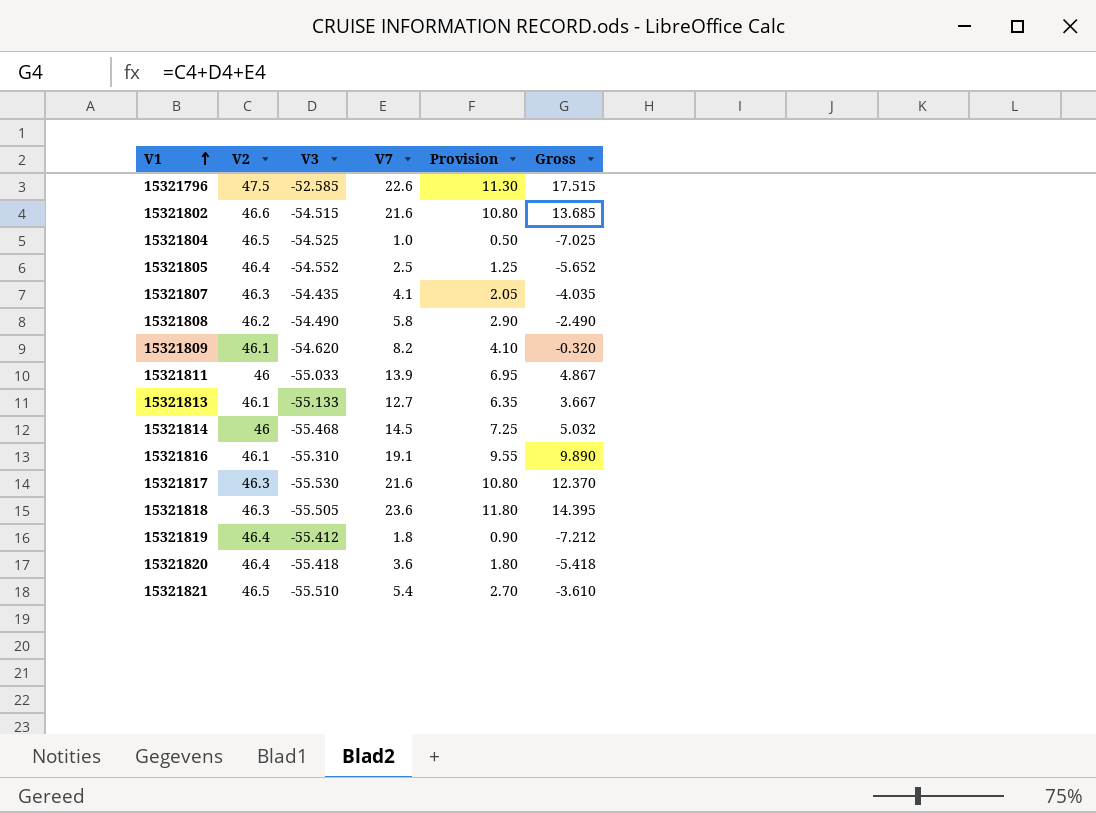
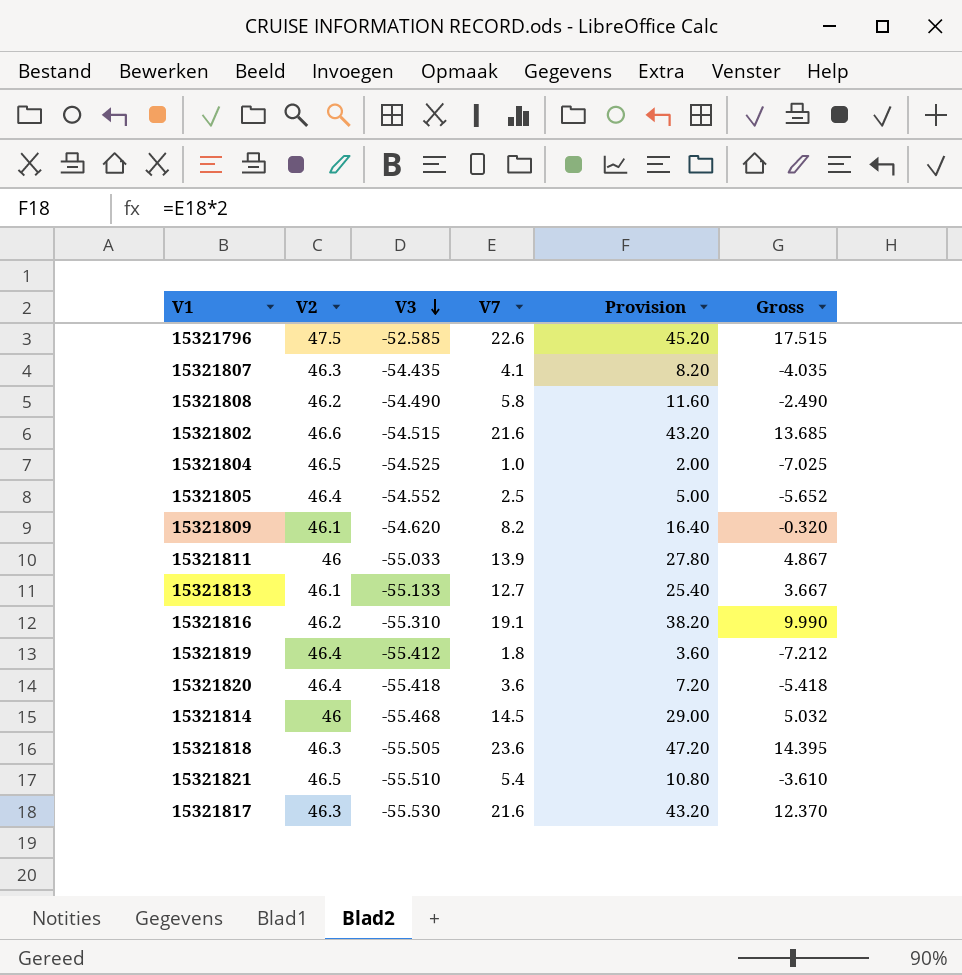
row order: V1 ascending -> V3 descending
column Provision | formula: [V7] * 0.5 -> [V7] * 2
15321816 | V2: 46.1 -> 46.2
15321816 | Gross: 9.890 -> 9.990

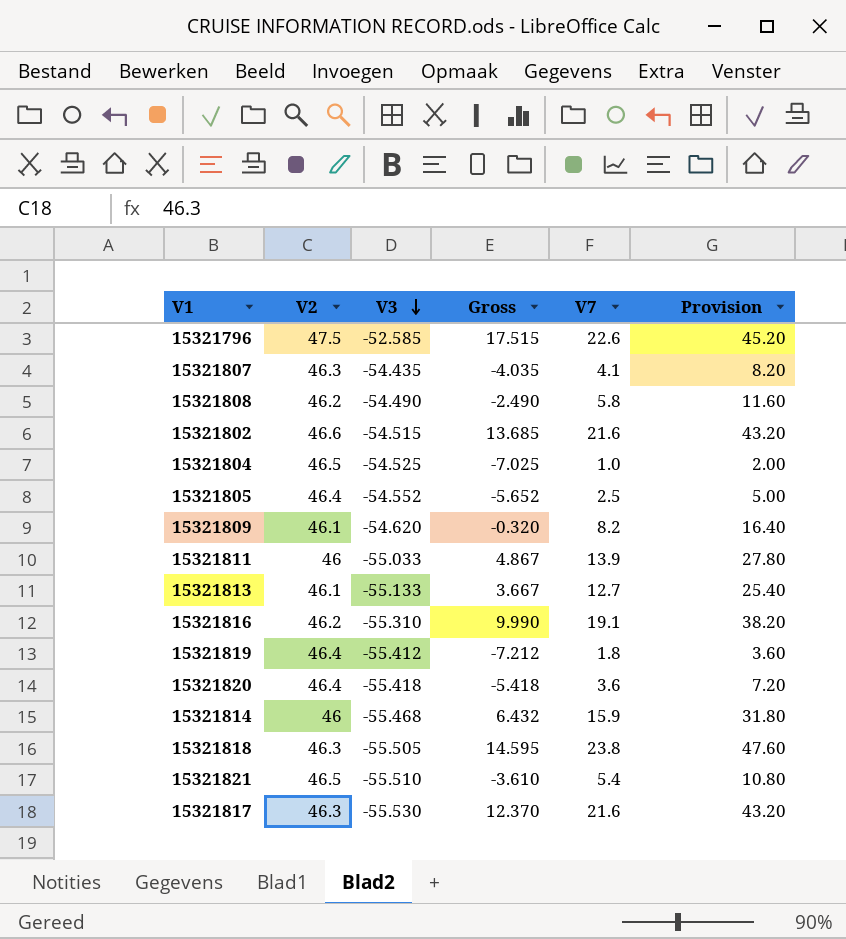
column Gross | position: 6 -> 4
15321814 | Gross: 5.032 -> 6.432
15321814 | V7: 14.5 -> 15.9
15321814 | Provision: 29.00 -> 31.80
15321818 | Gross: 14.395 -> 14.595
15321818 | V7: 23.6 -> 23.8
15321818 | Provision: 47.20 -> 47.60

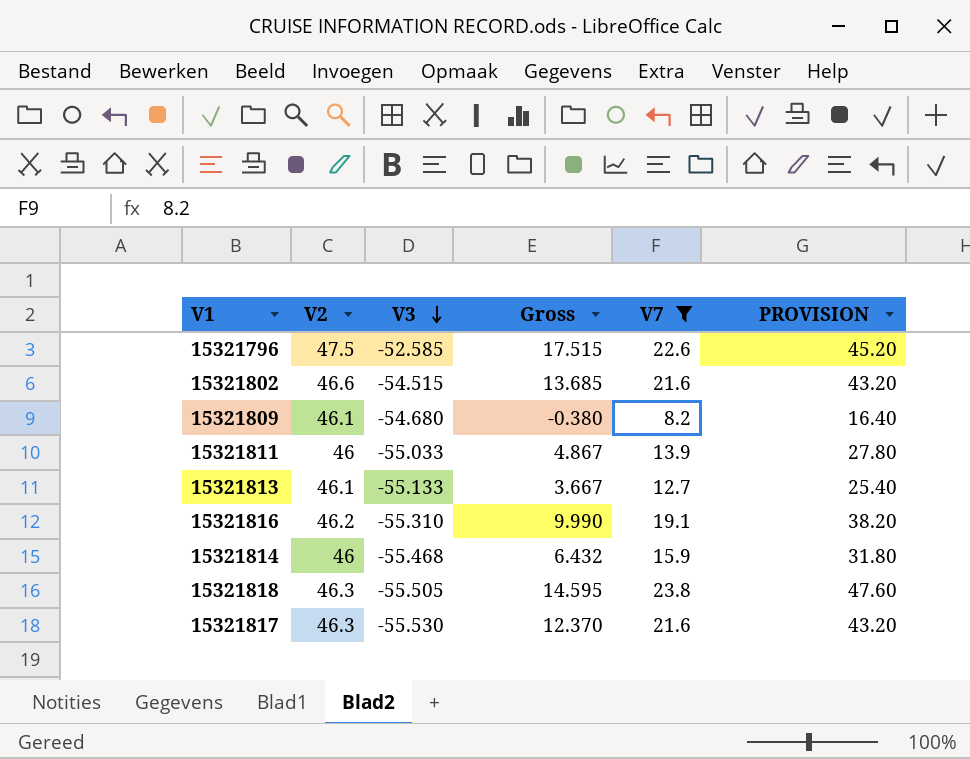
filter: none -> V7 >= 8.2
column name: Provision -> PROVISION
15321809 | V3: -54.620 -> -54.680
15321809 | Gross: -0.320 -> -0.380

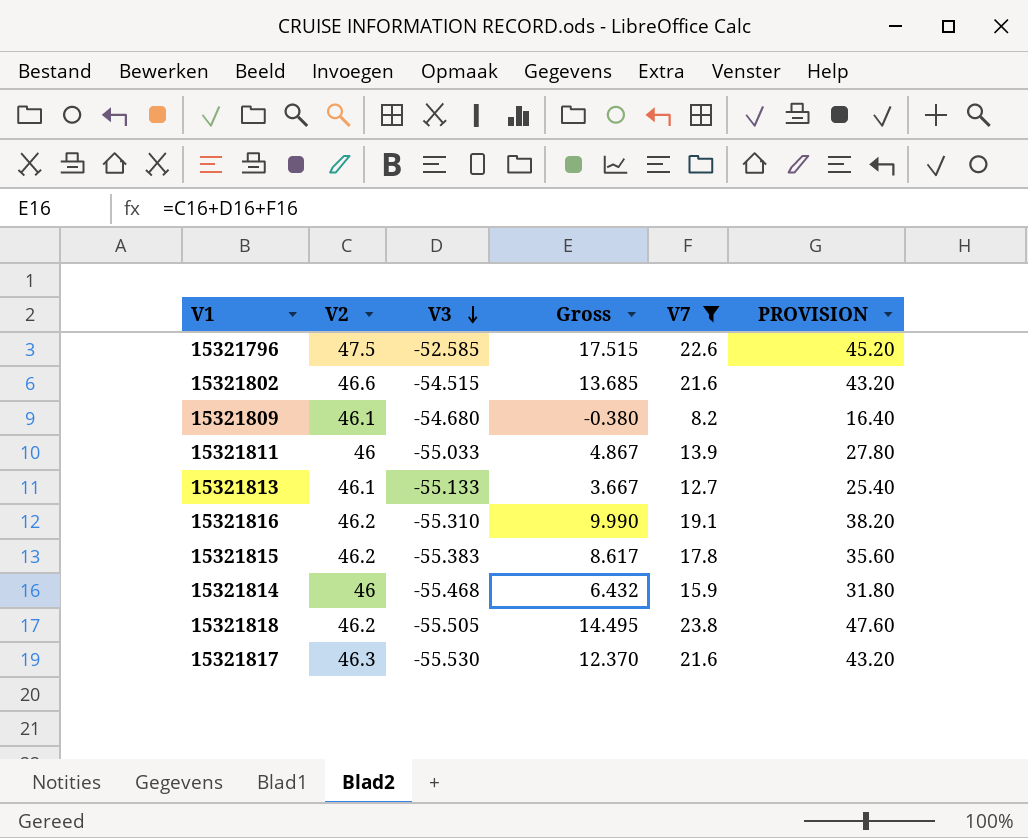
row 15321815: none -> 46.2 | -55.383 | 8.617 | 17.8 | 35.60
15321818 | V2: 46.3 -> 46.2
15321818 | Gross: 14.595 -> 14.495

